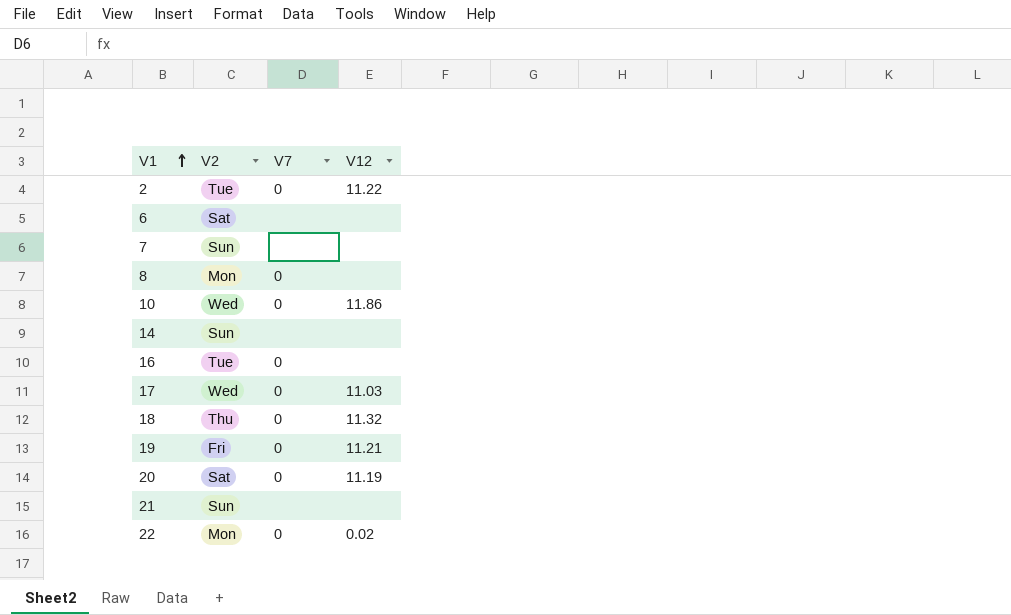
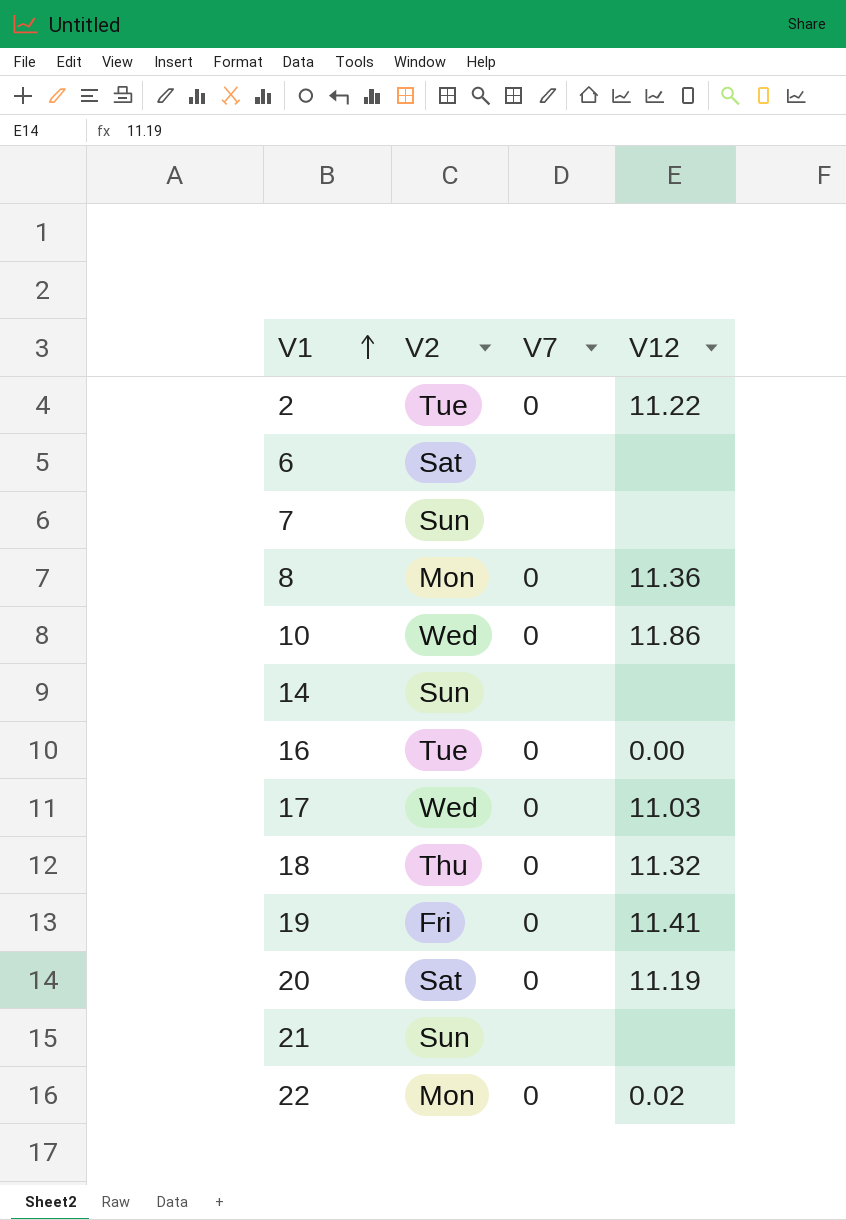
8 | V12: none -> 11.36
16 | V12: none -> 0.00
19 | V12: 11.21 -> 11.41

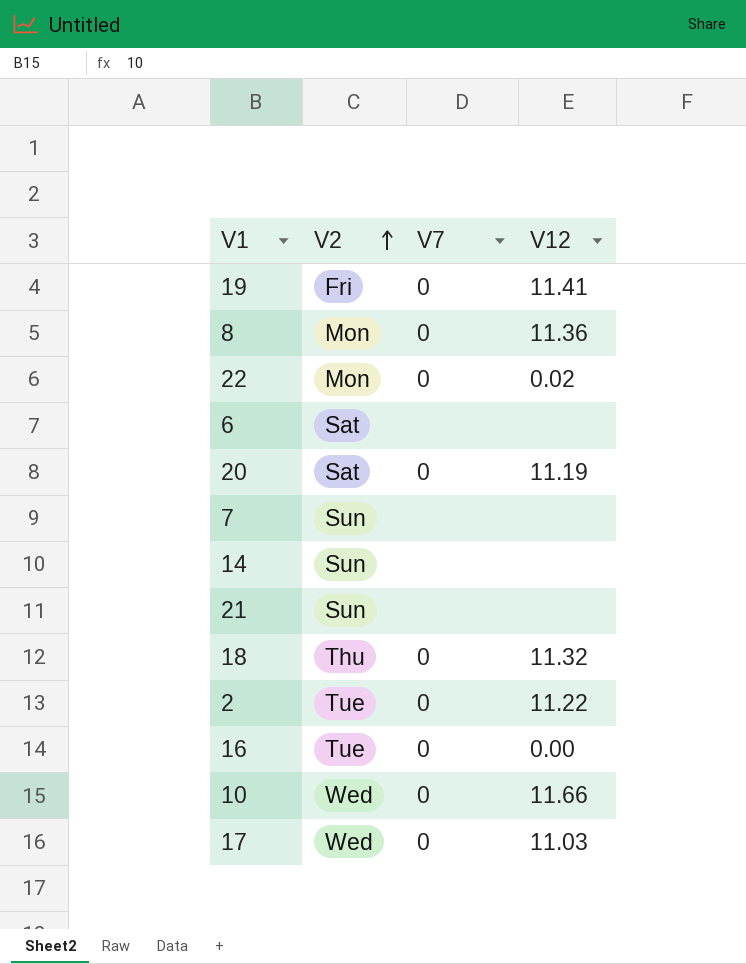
row order: V1 ascending -> V2 ascending
10 | V12: 11.86 -> 11.66

